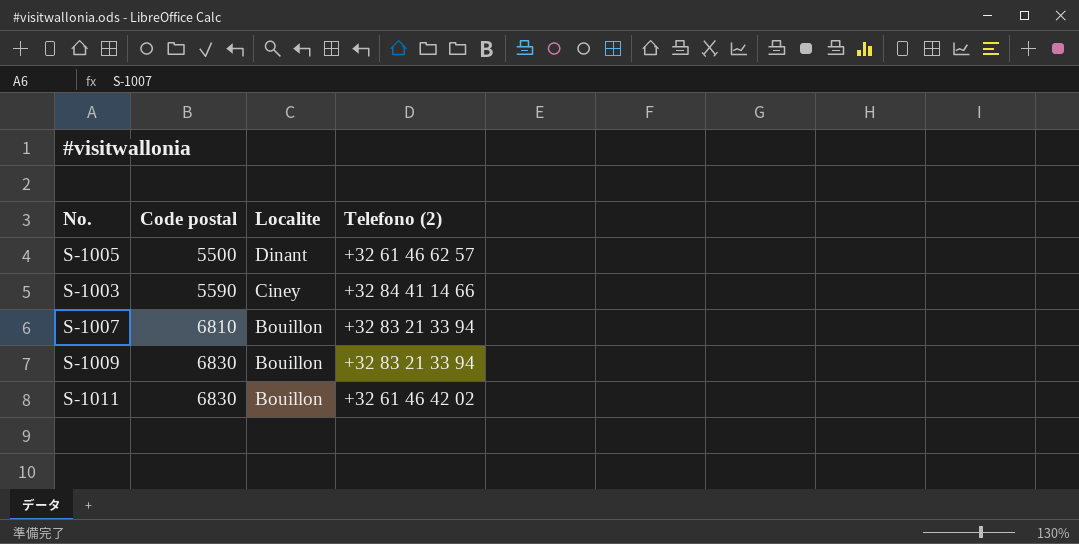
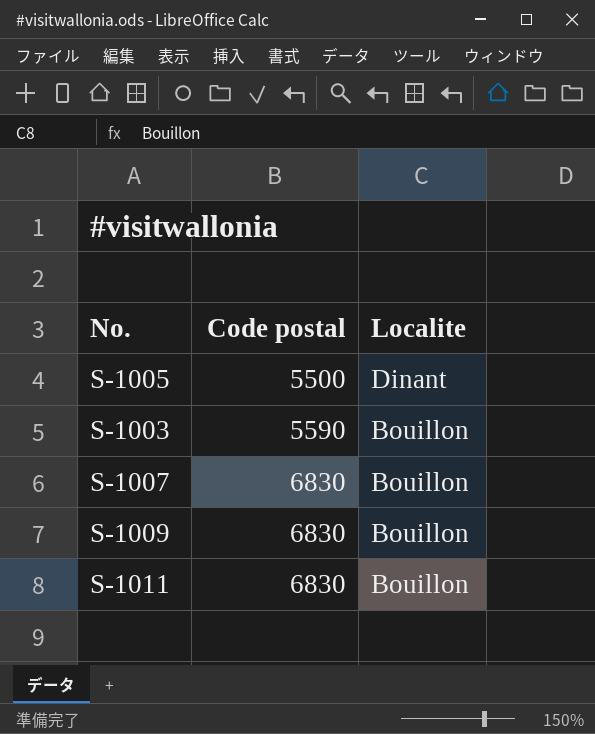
column Telefono (2) | position: 4 -> none
S-1003 | Localite: Ciney -> Bouillon
S-1007 | Code postal: 6810 -> 6830

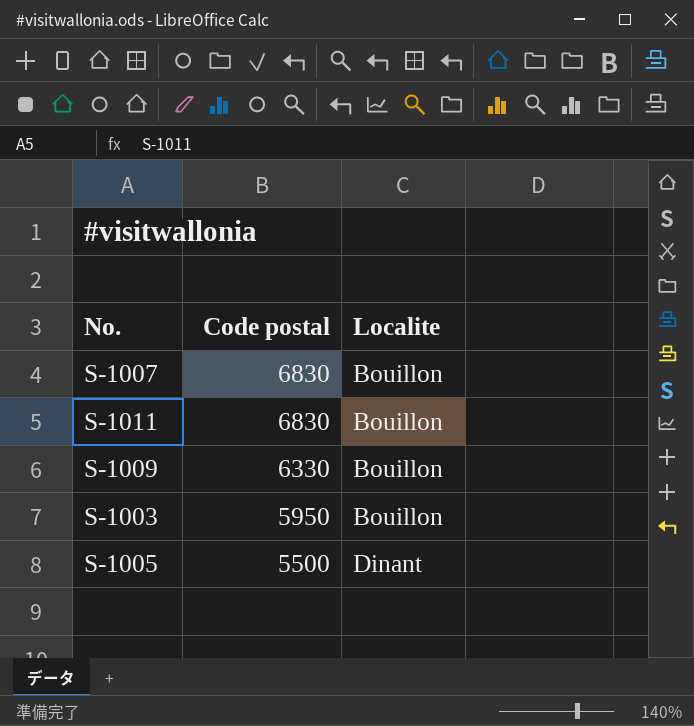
row order: Code postal ascending -> Code postal descending
S-1009 | Code postal: 6830 -> 6330
S-1003 | Code postal: 5590 -> 5950

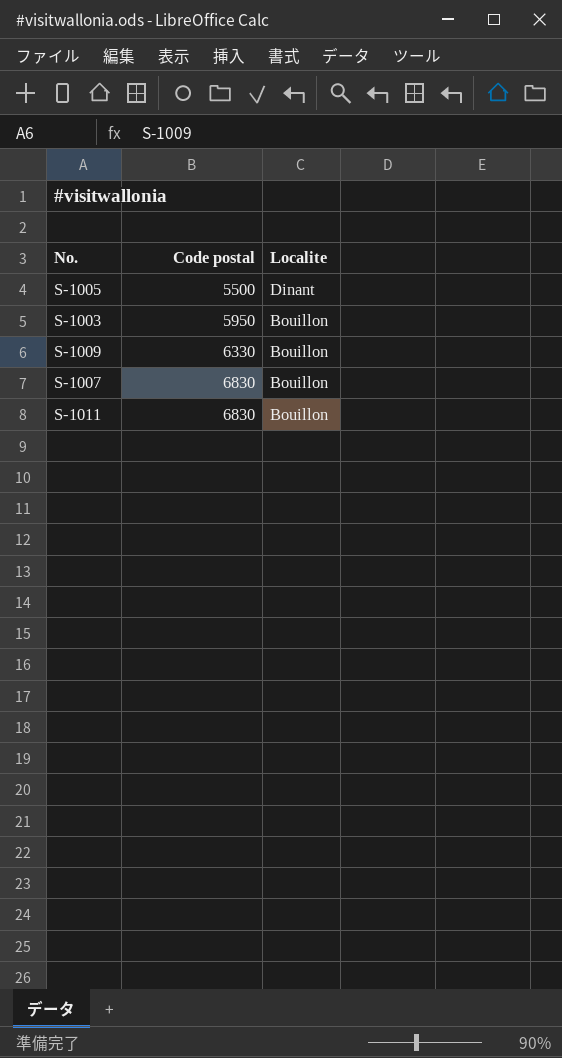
row order: Code postal descending -> Code postal ascending

